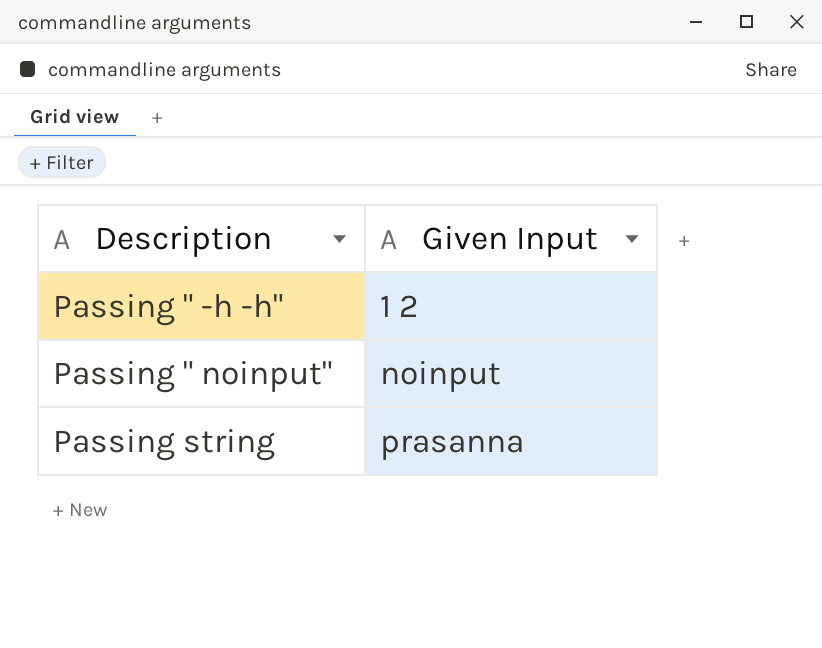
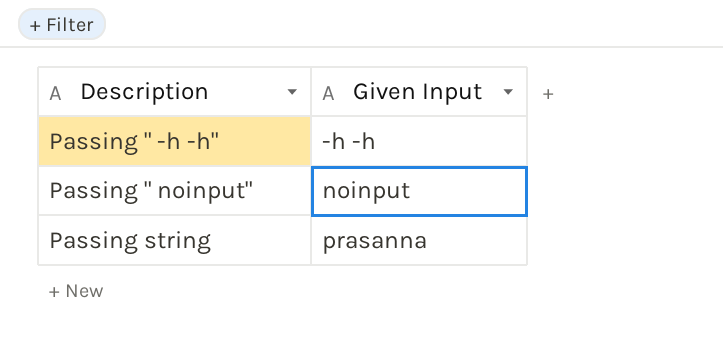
Passing " -h -h" | Given Input: 1 2 -> -h -h

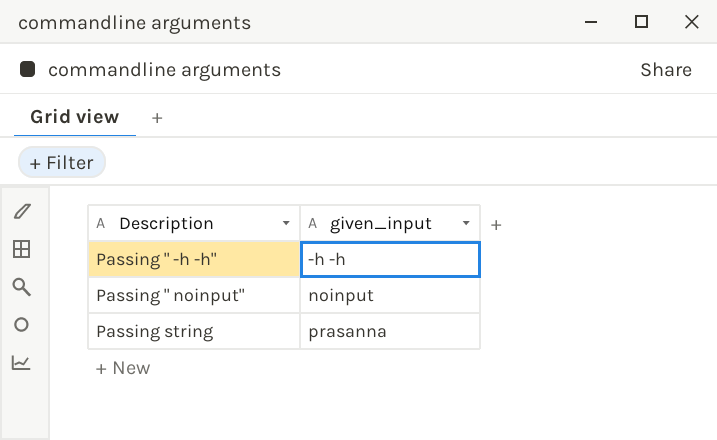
column name: Given Input -> given_input

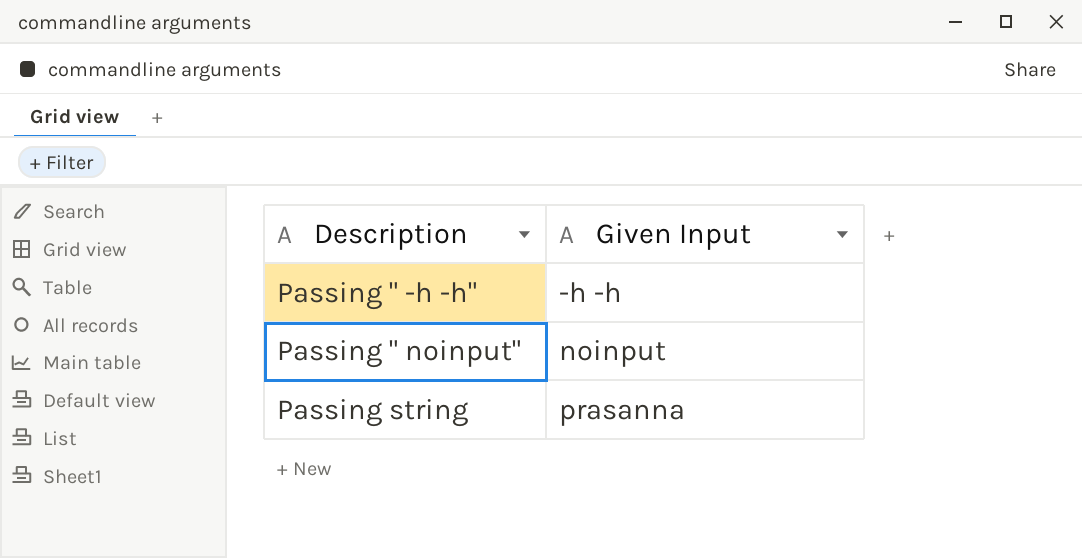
column name: given_input -> Given Input

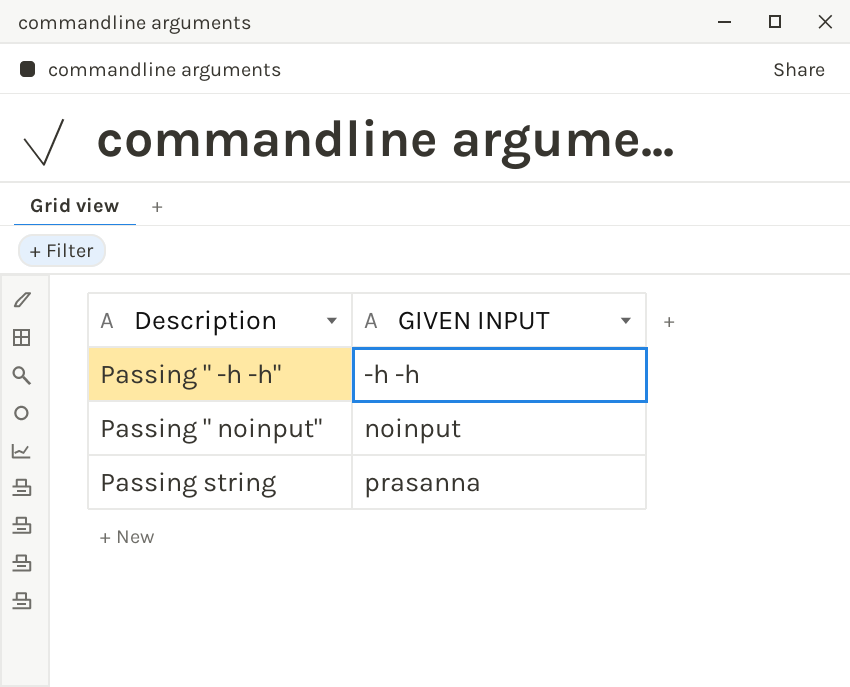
column name: Given Input -> GIVEN INPUT

